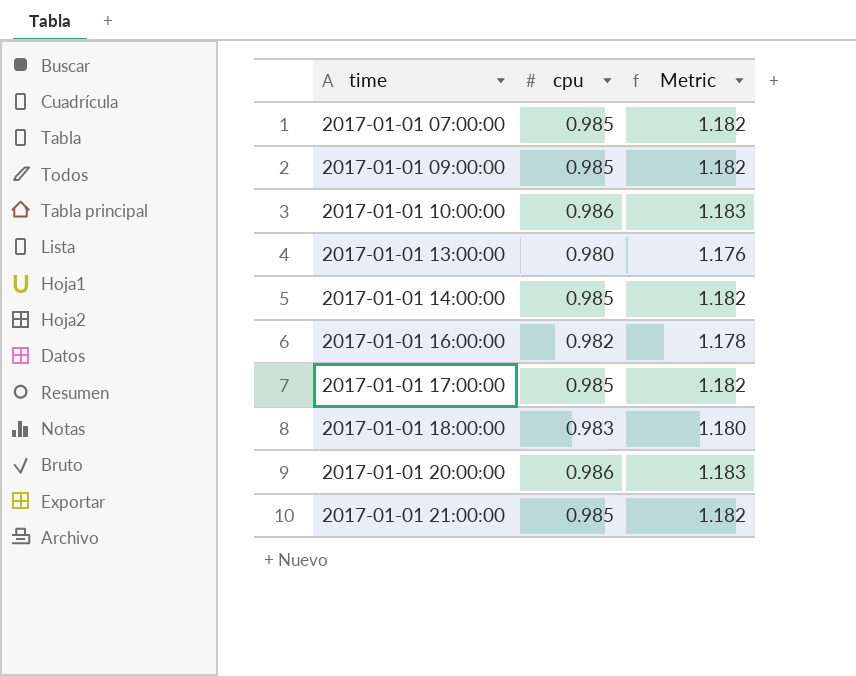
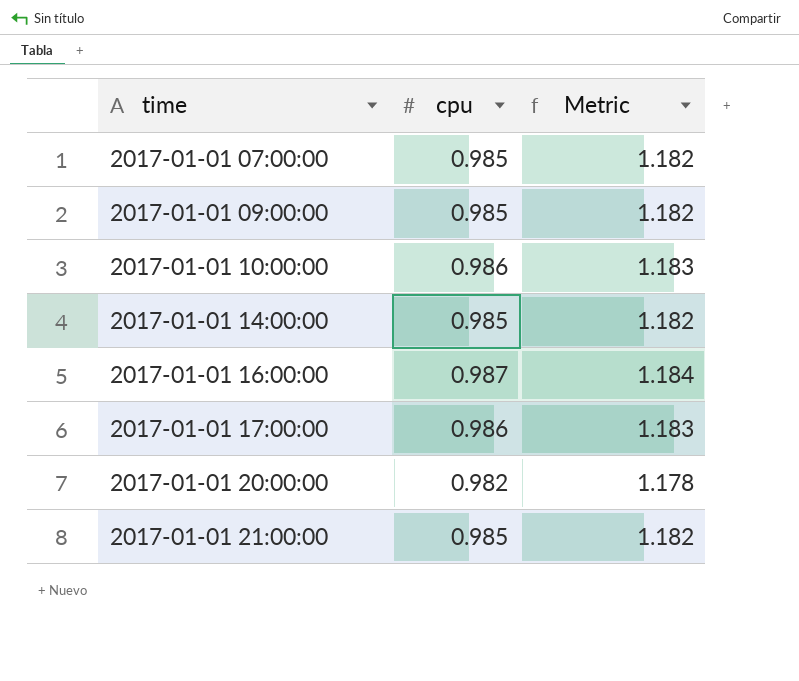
row 2017-01-01 13:00:00: 0.980 | 1.176 -> none
row 2017-01-01 18:00:00: 0.983 | 1.180 -> none
2017-01-01 16:00:00 | cpu: 0.982 -> 0.987
2017-01-01 16:00:00 | Metric: 1.178 -> 1.184
2017-01-01 17:00:00 | cpu: 0.985 -> 0.986
2017-01-01 17:00:00 | Metric: 1.182 -> 1.183
2017-01-01 20:00:00 | cpu: 0.986 -> 0.982
2017-01-01 20:00:00 | Metric: 1.183 -> 1.178

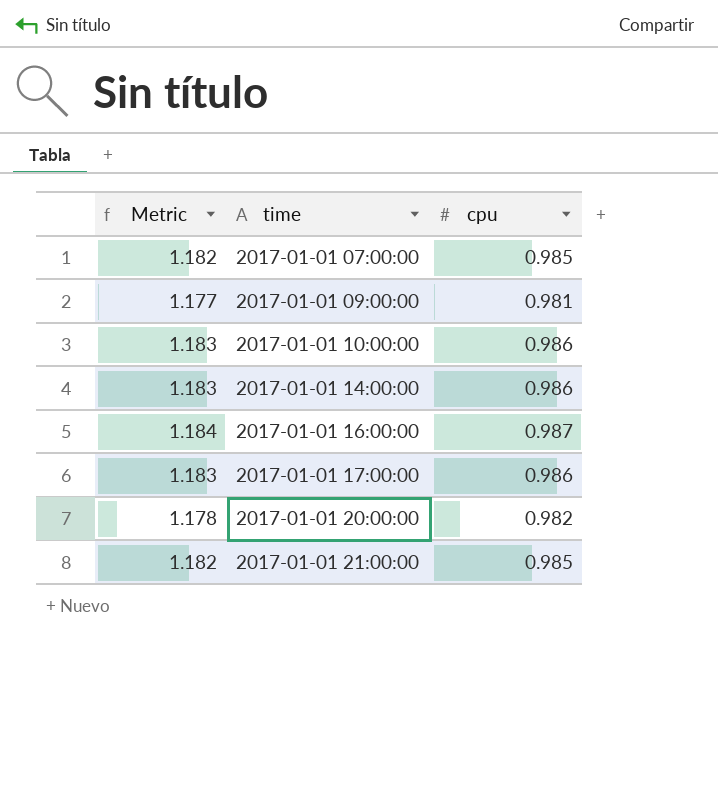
column Metric | position: 3 -> 1
2017-01-01 09:00:00 | Metric: 1.182 -> 1.177
2017-01-01 09:00:00 | cpu: 0.985 -> 0.981
2017-01-01 14:00:00 | Metric: 1.182 -> 1.183
2017-01-01 14:00:00 | cpu: 0.985 -> 0.986

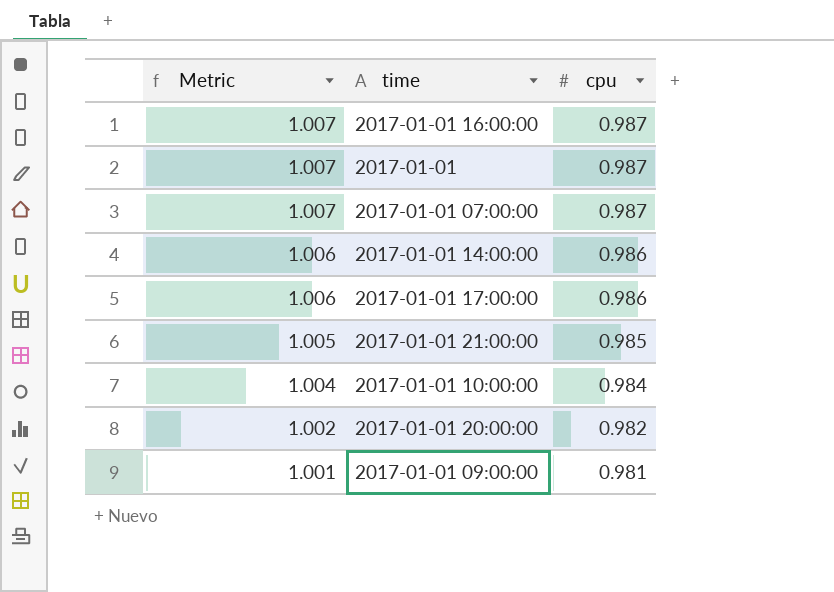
row order: time ascending -> Metric descending
column Metric | formula: [cpu] * 1.2 -> [cpu] * 1.02
row 2017-01-01: none -> 1.007 | 0.987
2017-01-01 07:00:00 | cpu: 0.985 -> 0.987
2017-01-01 10:00:00 | cpu: 0.986 -> 0.984

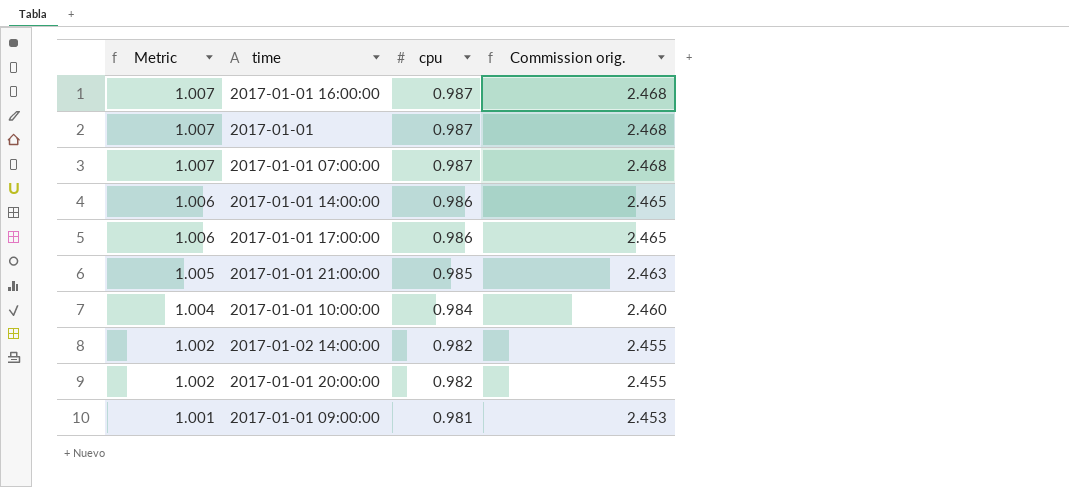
column Commission orig. | formula: none -> [cpu] * 2.5
row 2017-01-02 14:00:00: none -> 1.002 | 0.982 | 2.455

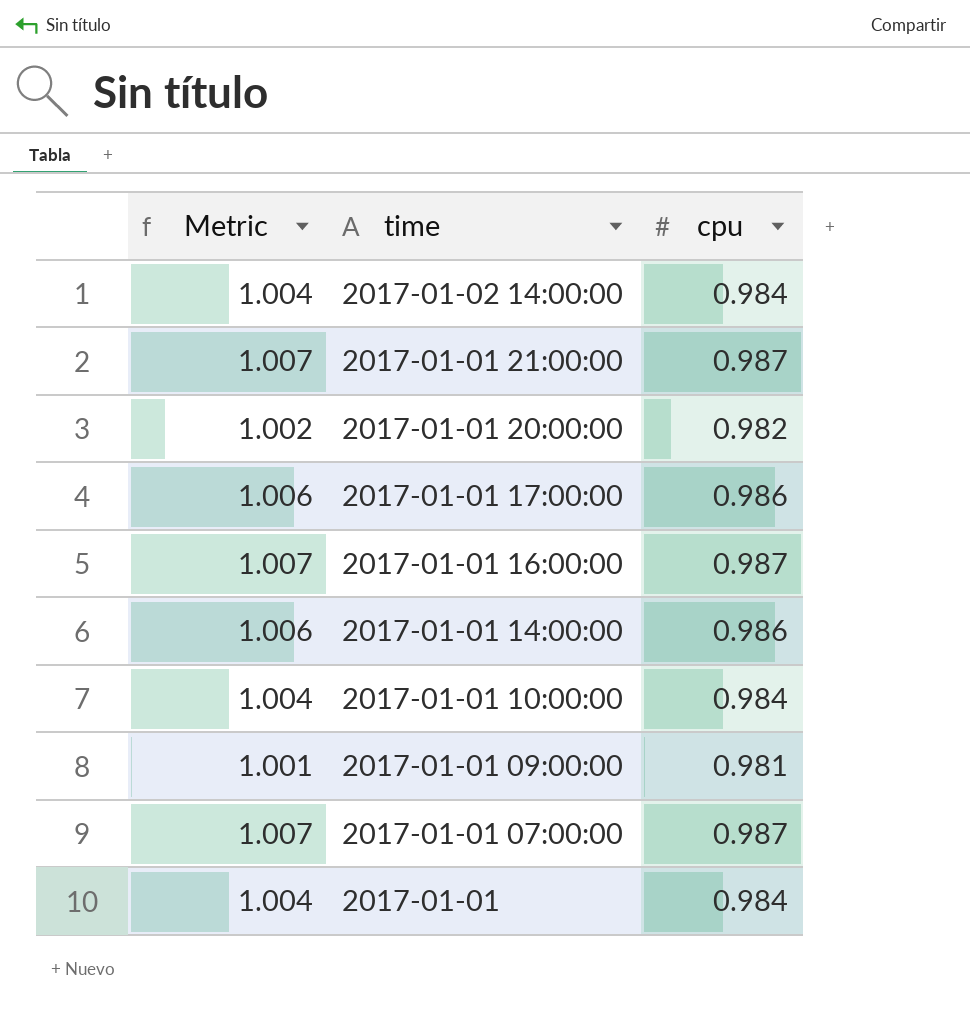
row order: Metric descending -> time descending
column Commission orig. | formula: [cpu] * 2.5 -> none
2017-01-02 14:00:00 | Metric: 1.002 -> 1.004
2017-01-02 14:00:00 | cpu: 0.982 -> 0.984
2017-01-01 21:00:00 | Metric: 1.005 -> 1.007
2017-01-01 21:00:00 | cpu: 0.985 -> 0.987
2017-01-01 | Metric: 1.007 -> 1.004
2017-01-01 | cpu: 0.987 -> 0.984

